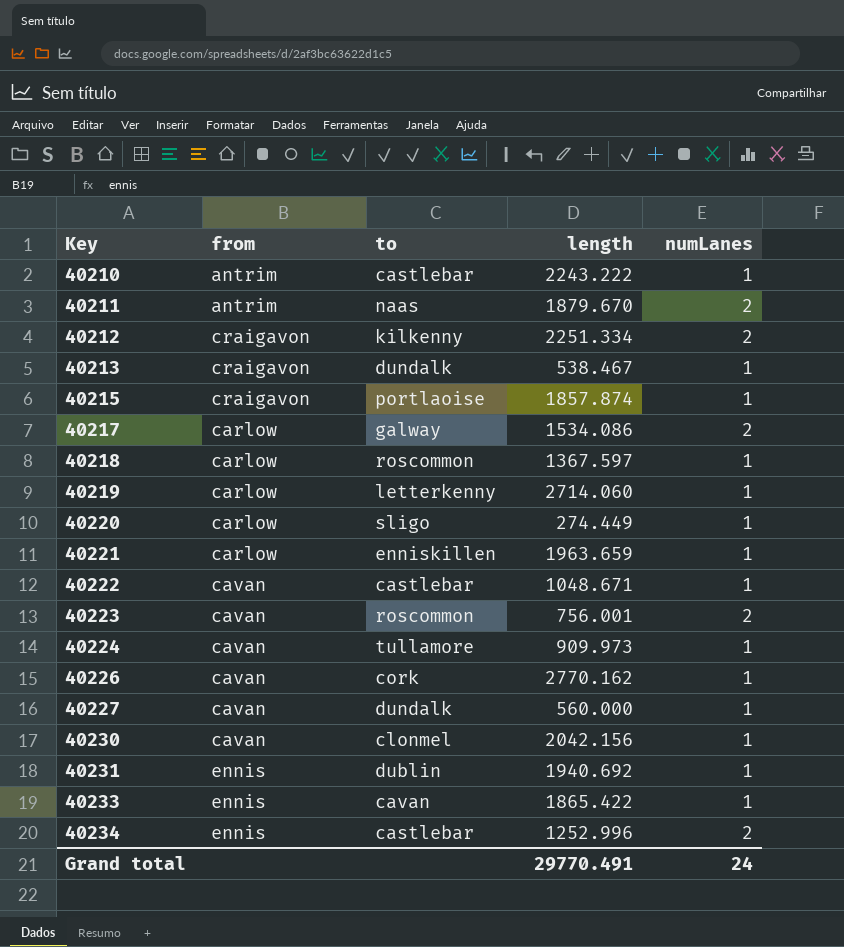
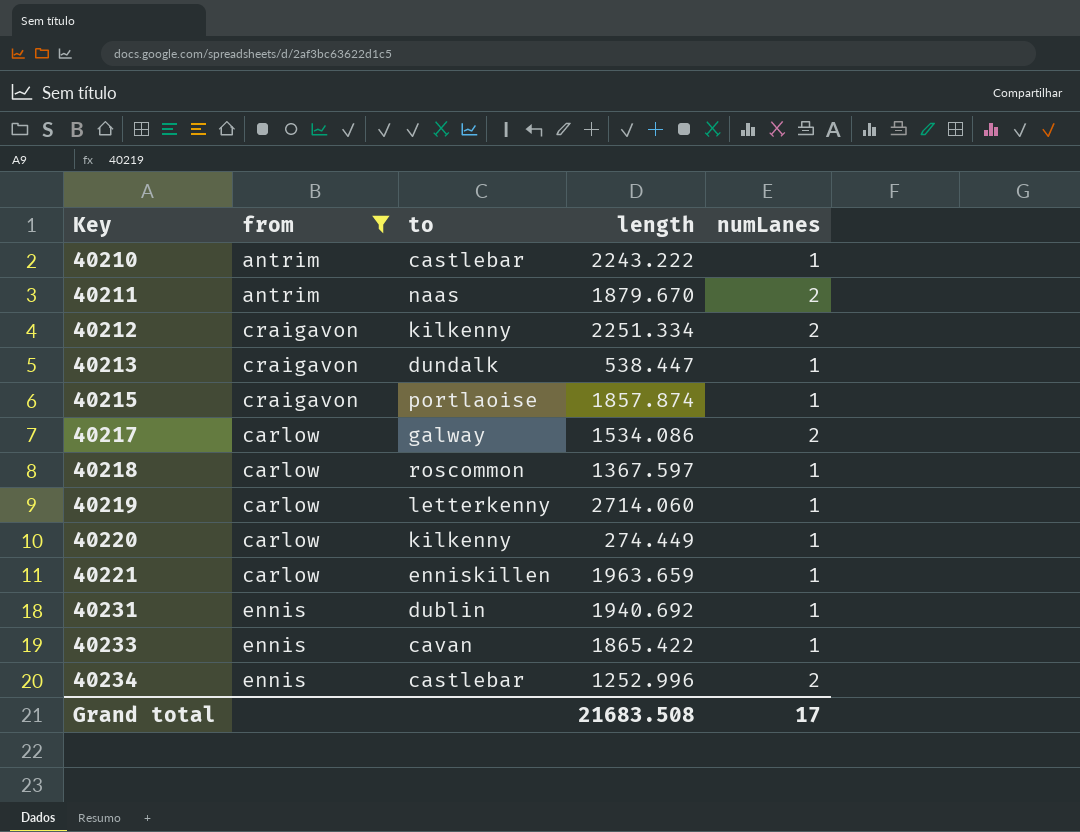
filter: none -> from != cavan
40213 | length: 538.467 -> 538.447
40220 | to: sligo -> kilkenny
Grand total | length: 29770.491 -> 21683.508
Grand total | numLanes: 24 -> 17

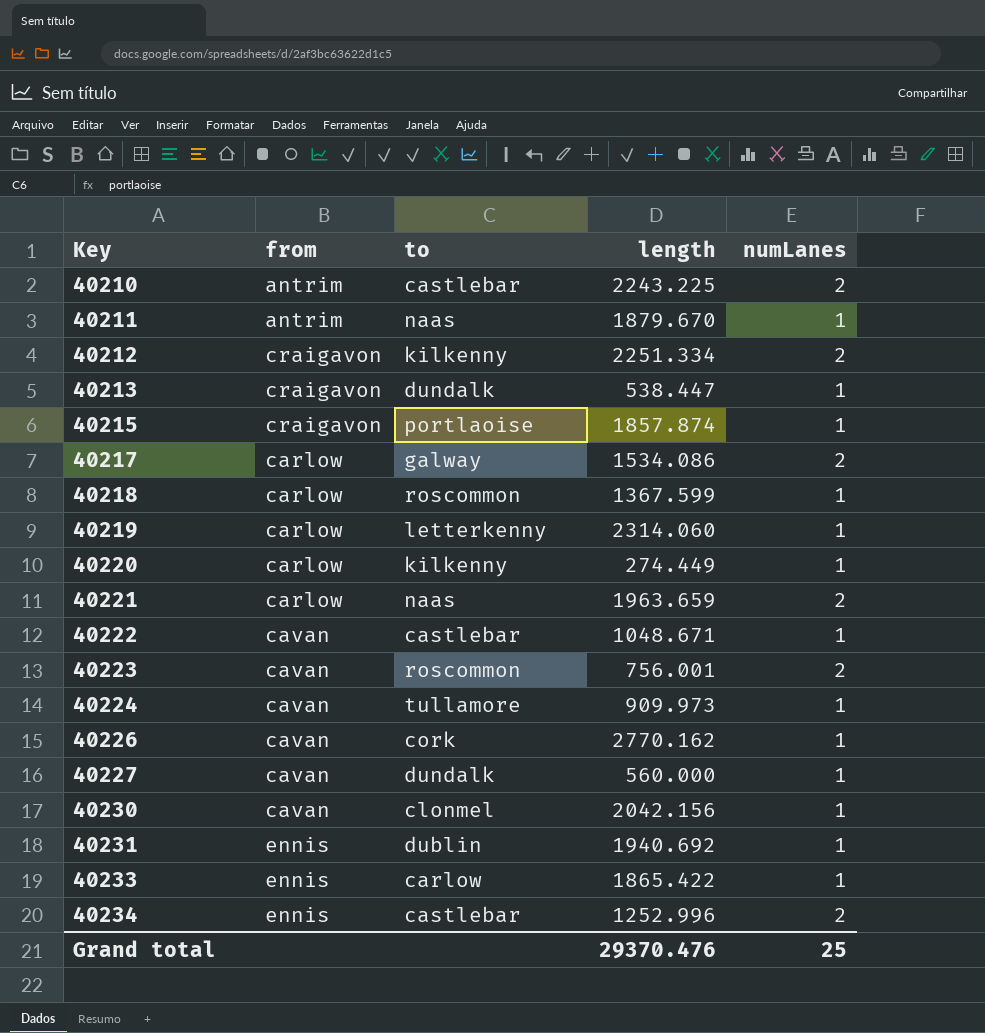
filter: from != cavan -> none
40210 | length: 2243.222 -> 2243.225
40210 | numLanes: 1 -> 2
40211 | numLanes: 2 -> 1
40218 | length: 1367.597 -> 1367.599
40219 | length: 2714.060 -> 2314.060
40221 | to: enniskillen -> naas
40221 | numLanes: 1 -> 2
40233 | to: cavan -> carlow
Grand total | length: 21683.508 -> 29370.476
Grand total | numLanes: 17 -> 25

